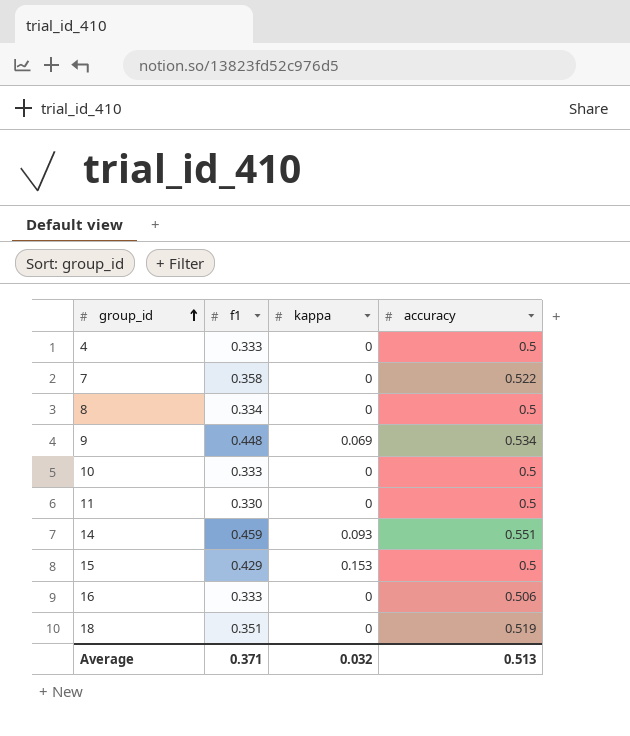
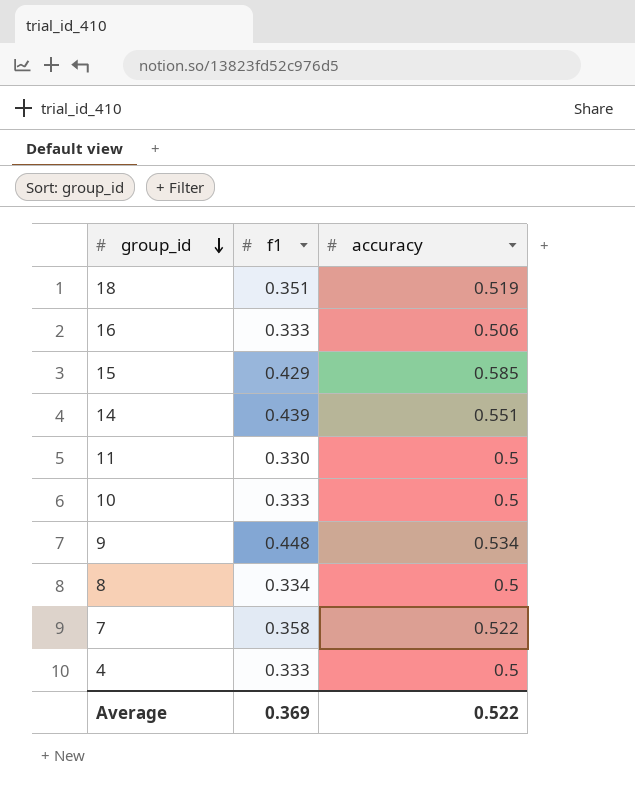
row order: group_id ascending -> group_id descending
column kappa | position: 3 -> none
15 | accuracy: 0.5 -> 0.585
14 | f1: 0.459 -> 0.439
Average | f1: 0.371 -> 0.369
Average | accuracy: 0.513 -> 0.522

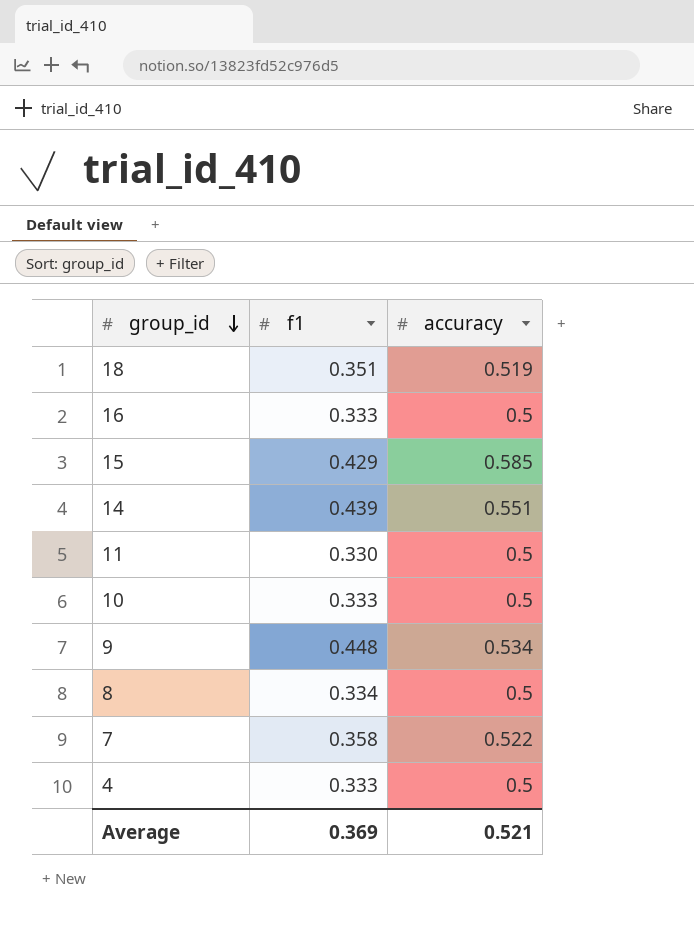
16 | accuracy: 0.506 -> 0.5
Average | accuracy: 0.522 -> 0.521

